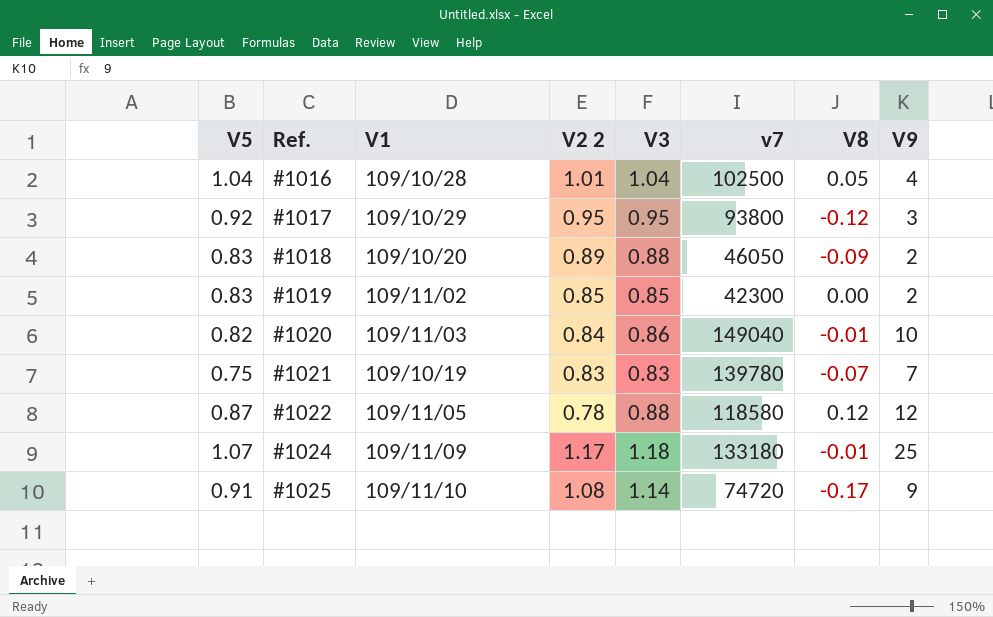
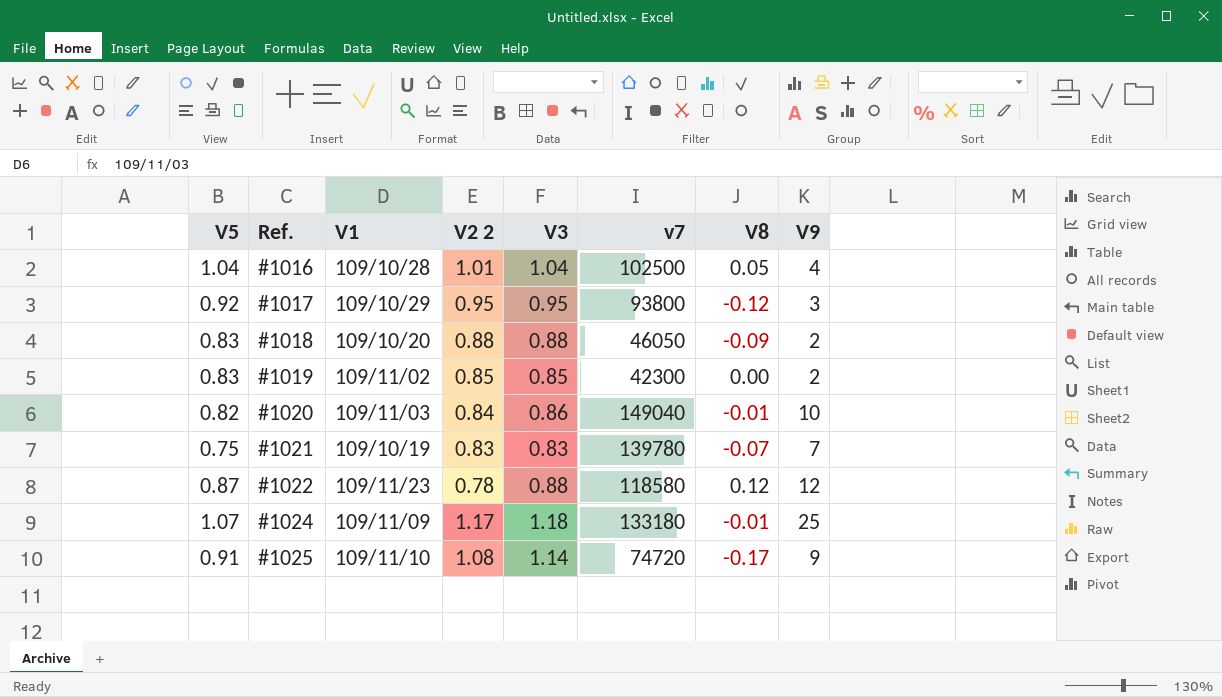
#1018 | V2 2: 0.89 -> 0.88
#1022 | V1: 109/11/05 -> 109/11/23

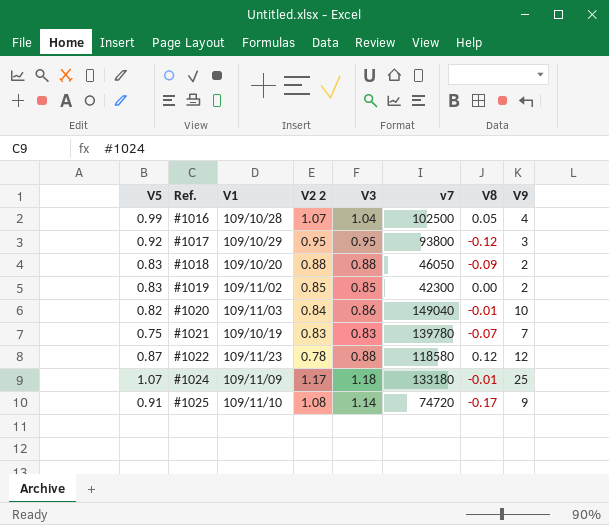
#1016 | V5: 1.04 -> 0.99
#1016 | V2 2: 1.01 -> 1.07

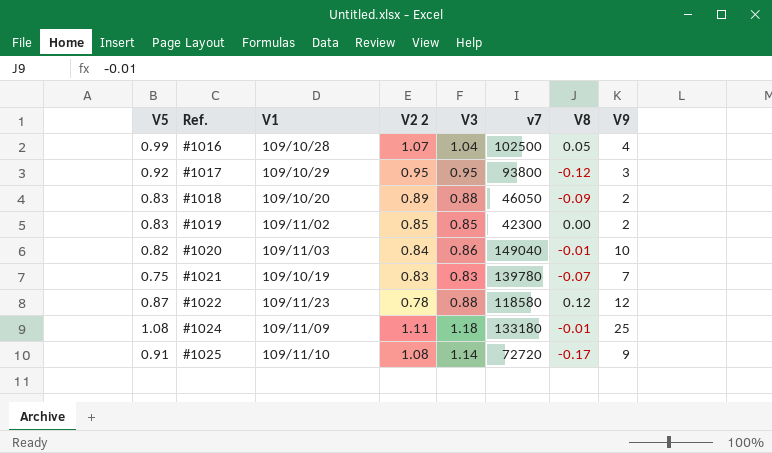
#1018 | V2 2: 0.88 -> 0.89
#1024 | V5: 1.07 -> 1.08
#1024 | V2 2: 1.17 -> 1.11
#1025 | v7: 74720 -> 72720

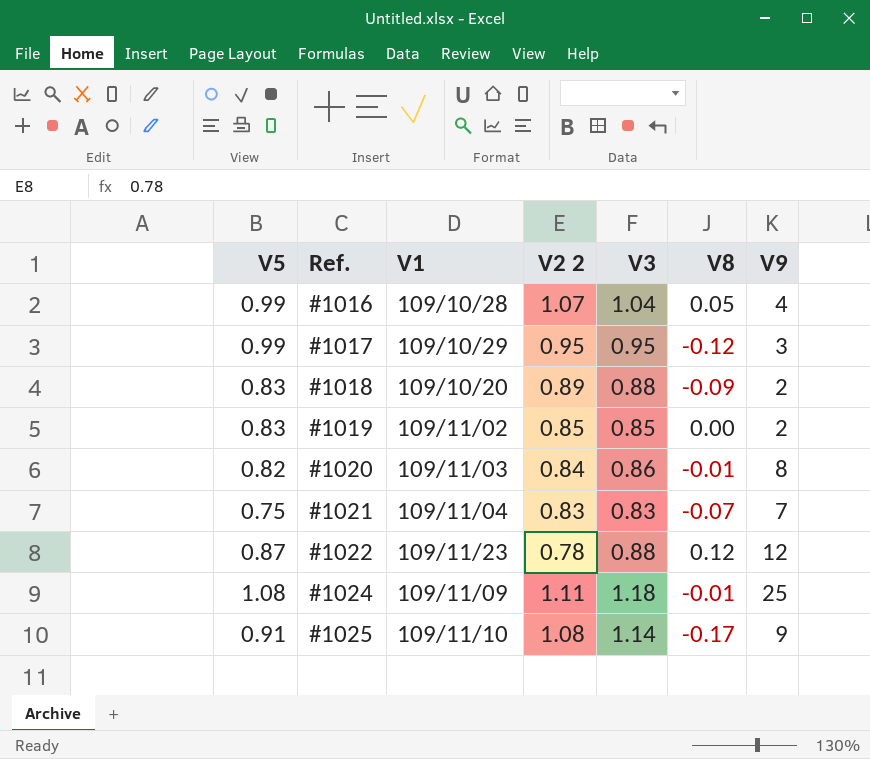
column v7 | position: 6 -> none
#1017 | V5: 0.92 -> 0.99
#1020 | V9: 10 -> 8
#1021 | V1: 109/10/19 -> 109/11/04

